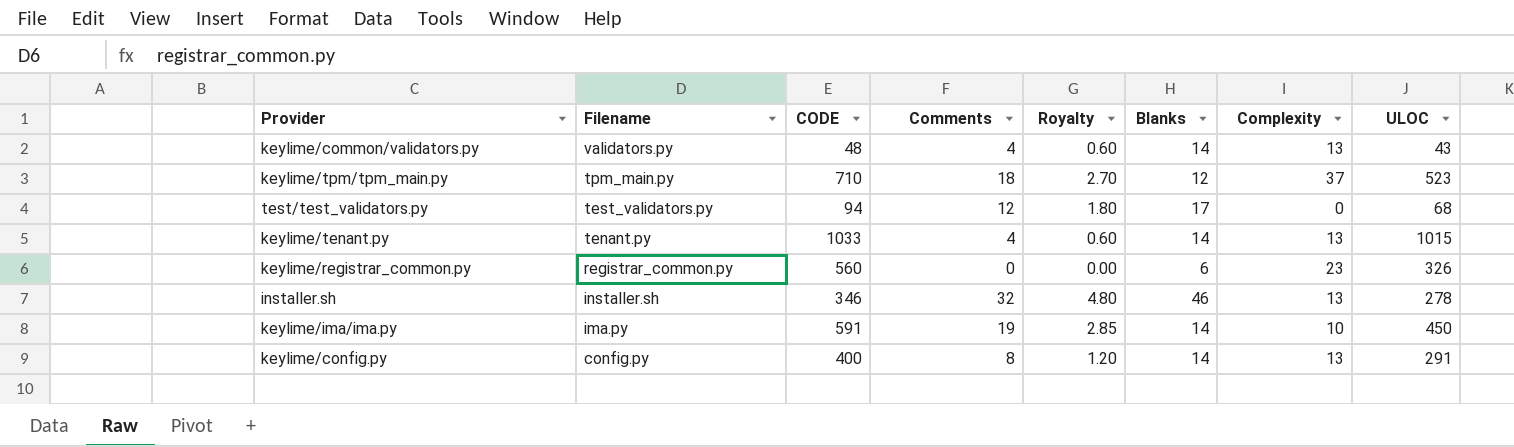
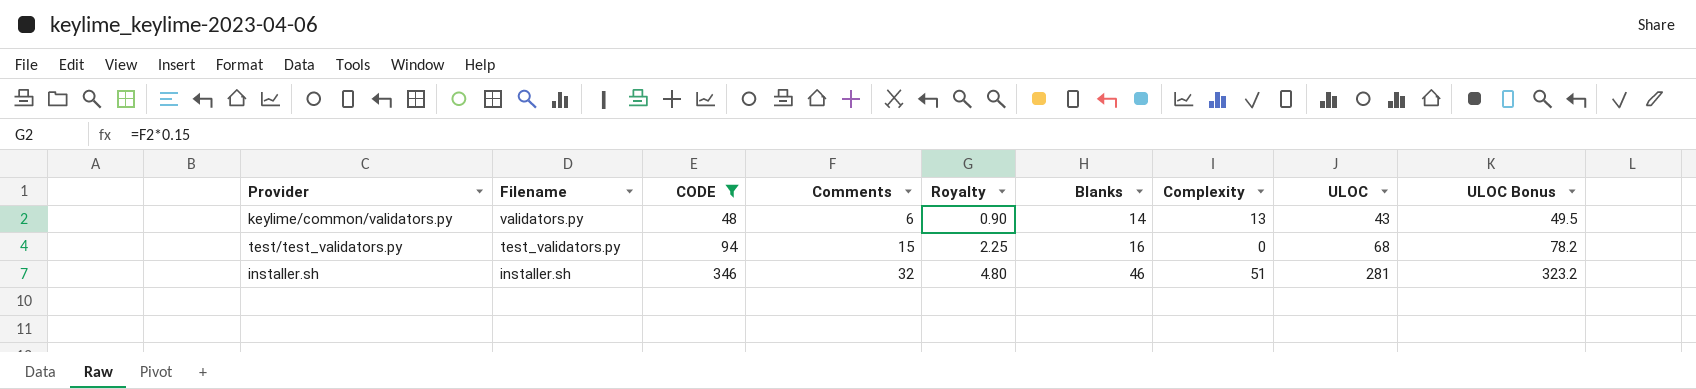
filter: none -> CODE <= 346
column ULOC Bonus | formula: none -> [ULOC] * 1.15
keylime/common/validators.py | Comments: 4 -> 6
keylime/common/validators.py | Royalty: 0.60 -> 0.90
test/test_validators.py | Comments: 12 -> 15
test/test_validators.py | Royalty: 1.80 -> 2.25
test/test_validators.py | Blanks: 17 -> 16
installer.sh | Complexity: 13 -> 51
installer.sh | ULOC: 278 -> 281

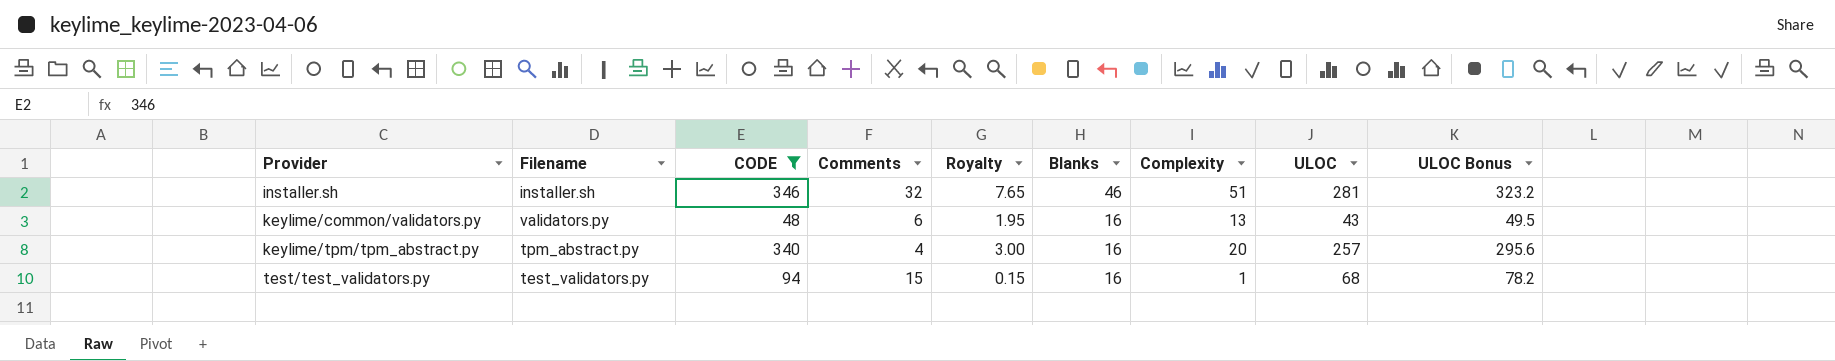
row order: Filename descending -> Provider ascending
column Royalty | formula: [Comments] * 0.15 -> [Complexity] * 0.15
keylime/common/validators.py | Blanks: 14 -> 16
row keylime/tpm/tpm_abstract.py: none -> tpm_abstract.py | 340 | 4 | 3.00 | 16 | 20 | 257 | 295.6
test/test_validators.py | Complexity: 0 -> 1

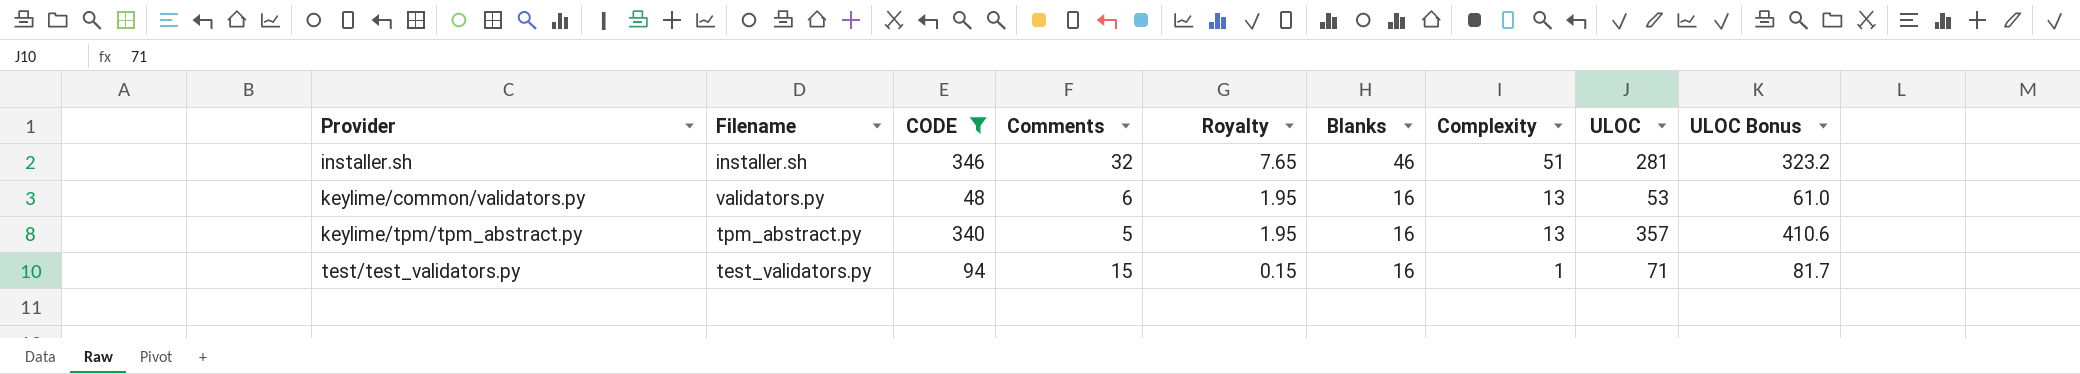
keylime/common/validators.py | ULOC: 43 -> 53
keylime/common/validators.py | ULOC Bonus: 49.5 -> 61.0
keylime/tpm/tpm_abstract.py | Comments: 4 -> 5
keylime/tpm/tpm_abstract.py | Royalty: 3.00 -> 1.95
keylime/tpm/tpm_abstract.py | Complexity: 20 -> 13
keylime/tpm/tpm_abstract.py | ULOC: 257 -> 357
keylime/tpm/tpm_abstract.py | ULOC Bonus: 295.6 -> 410.6
test/test_validators.py | ULOC: 68 -> 71
test/test_validators.py | ULOC Bonus: 78.2 -> 81.7

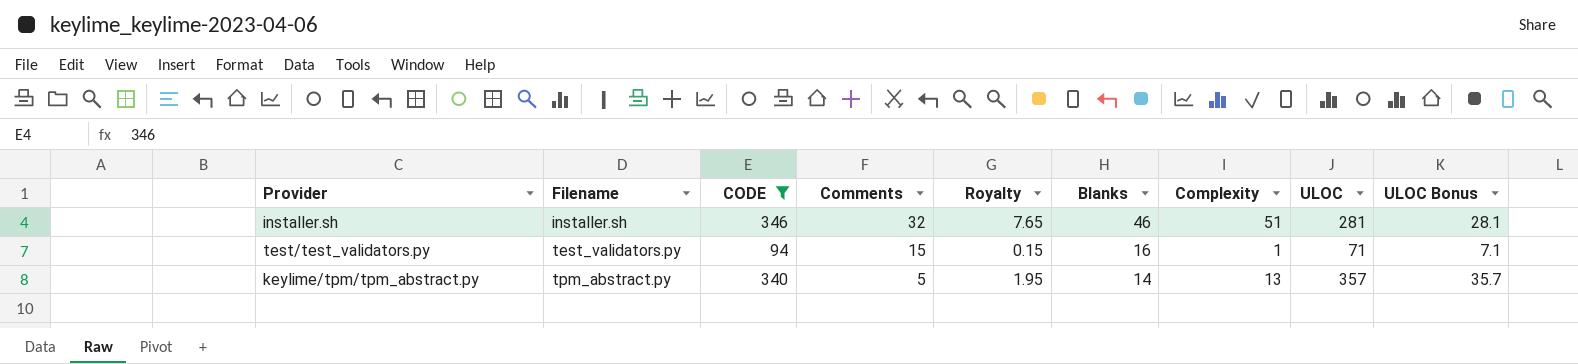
row order: Provider ascending -> Filename ascending
column ULOC Bonus | formula: [ULOC] * 1.15 -> [ULOC] * 0.1
row keylime/common/validators.py: validators.py | 48 | 6 | 1.95 | 16 | 13 | 53 | 61.0 -> none
keylime/tpm/tpm_abstract.py | Blanks: 16 -> 14

